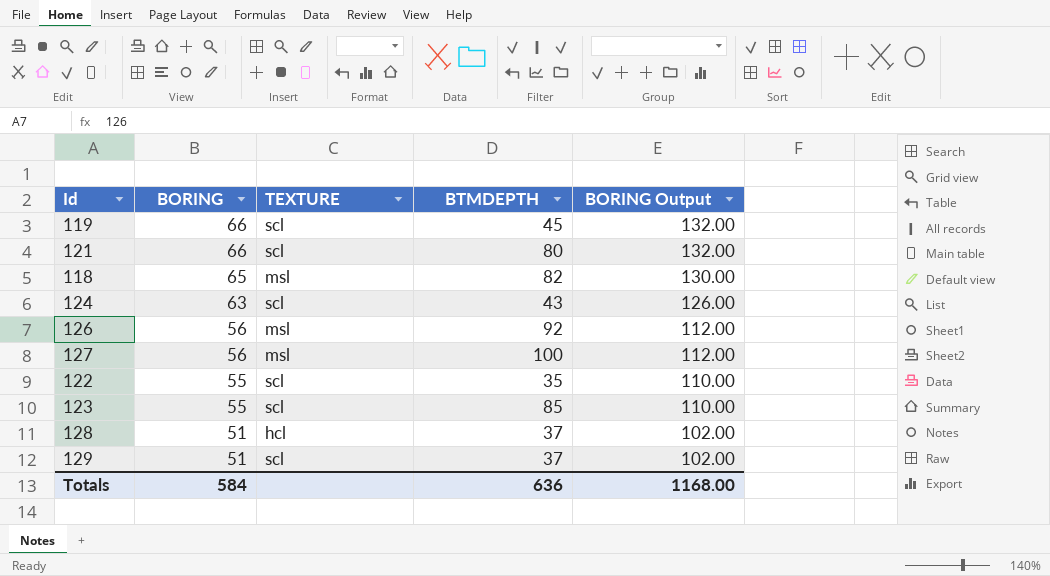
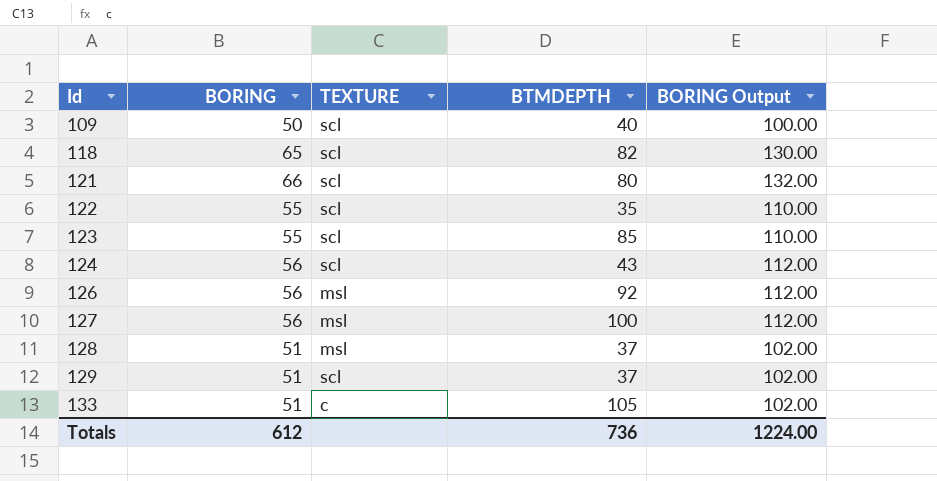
row order: BORING descending -> Id ascending
row 119: 66 | scl | 45 | 132.00 -> none
row 109: none -> 50 | scl | 40 | 100.00
118 | TEXTURE: msl -> scl
124 | BORING: 63 -> 56
124 | BORING Output: 126.00 -> 112.00
128 | TEXTURE: hcl -> msl
row 133: none -> 51 | c | 105 | 102.00
Totals | BORING: 584 -> 612
Totals | BTMDEPTH: 636 -> 736
Totals | BORING Output: 1168.00 -> 1224.00

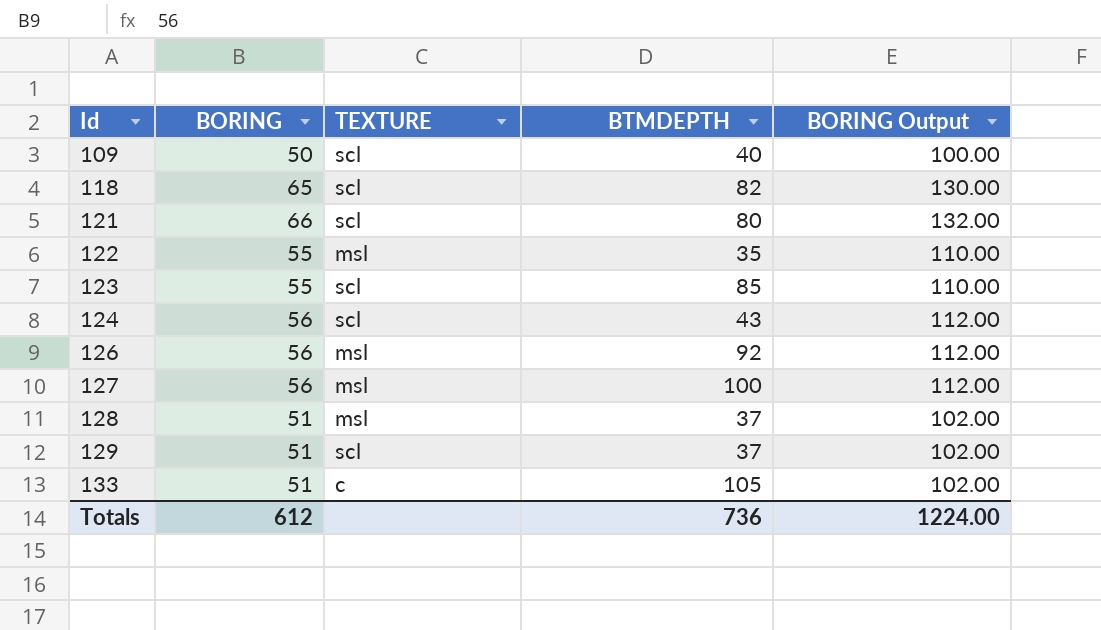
122 | TEXTURE: scl -> msl

